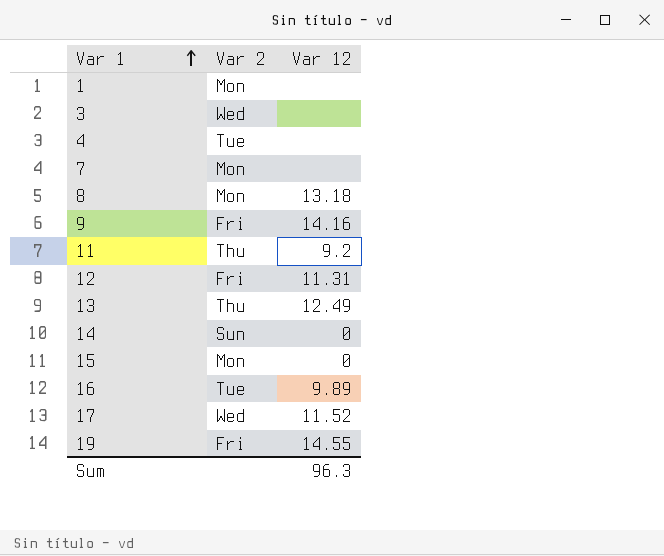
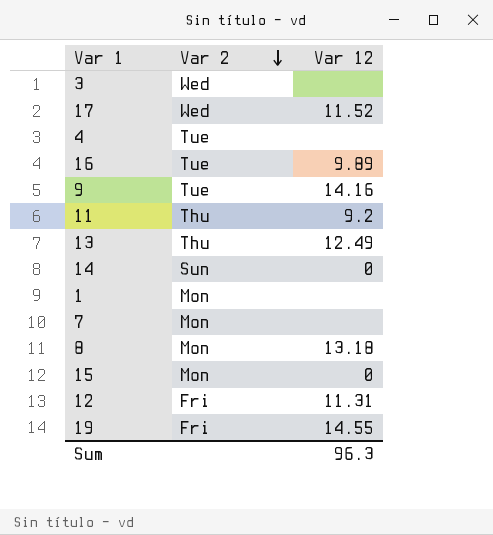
row order: Var 1 ascending -> Var 2 descending
9 | Var 2: Fri -> Tue

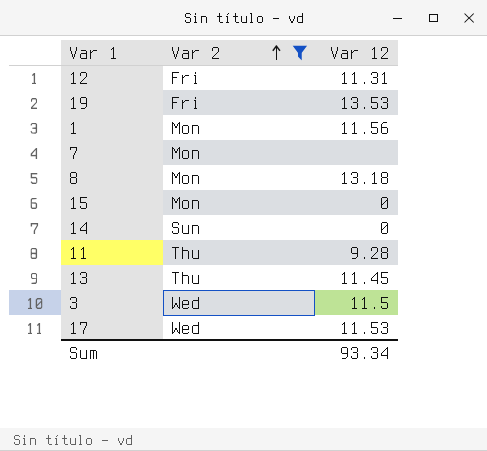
filter: none -> Var 2 != Tue
row order: Var 2 descending -> Var 2 ascending
19 | Var 12: 14.55 -> 13.53
1 | Var 12: none -> 11.56
11 | Var 12: 9.2 -> 9.28
13 | Var 12: 12.49 -> 11.45
3 | Var 12: none -> 11.5
17 | Var 12: 11.52 -> 11.53
Sum | Var 12: 96.3 -> 93.34

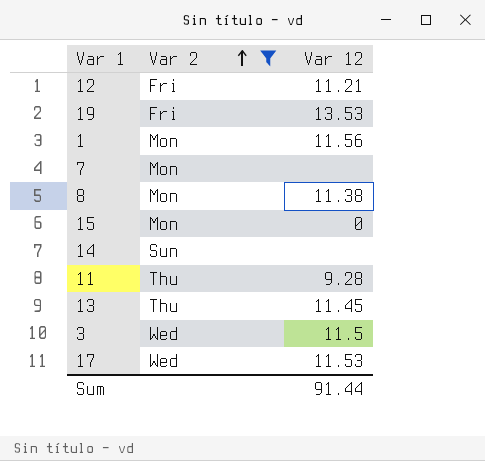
12 | Var 12: 11.31 -> 11.21
8 | Var 12: 13.18 -> 11.38
14 | Var 12: 0 -> none
Sum | Var 12: 93.34 -> 91.44

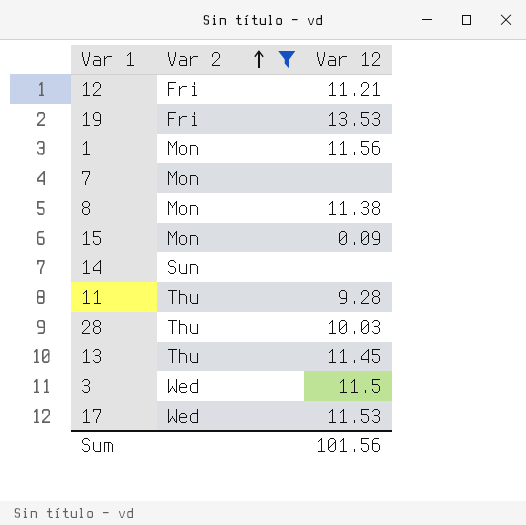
15 | Var 12: 0 -> 0.09
row 28: none -> Thu | 10.03
Sum | Var 12: 91.44 -> 101.56

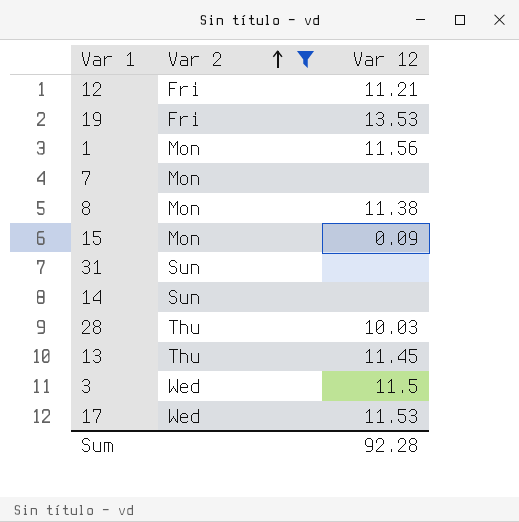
row 11: Thu | 9.28 -> none
row 31: none -> Sun | none
Sum | Var 12: 101.56 -> 92.28

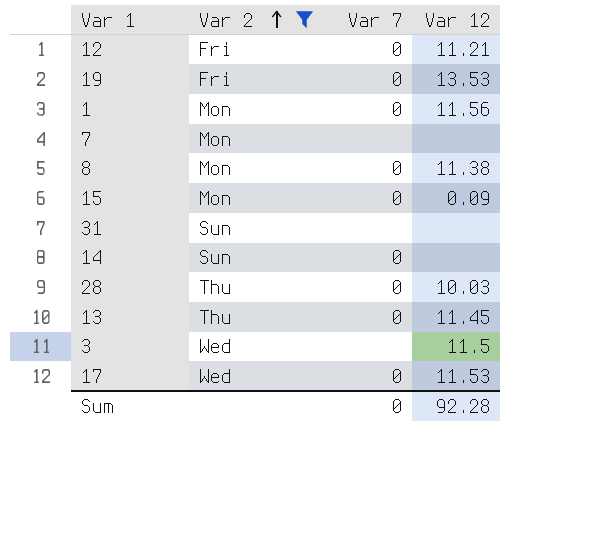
column Var 7 | position: none -> 3

